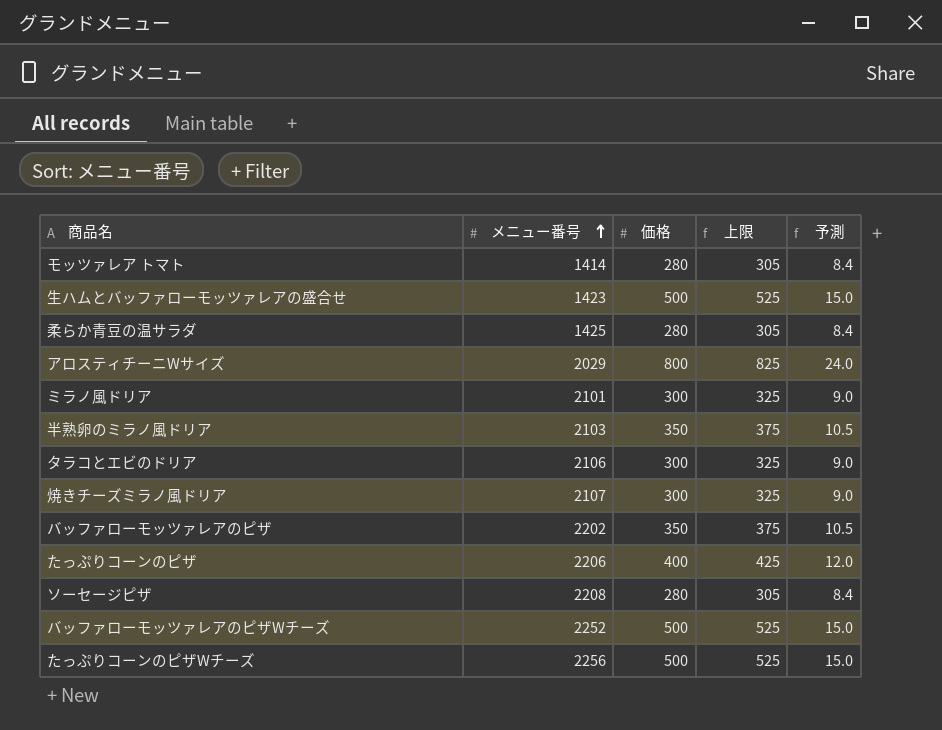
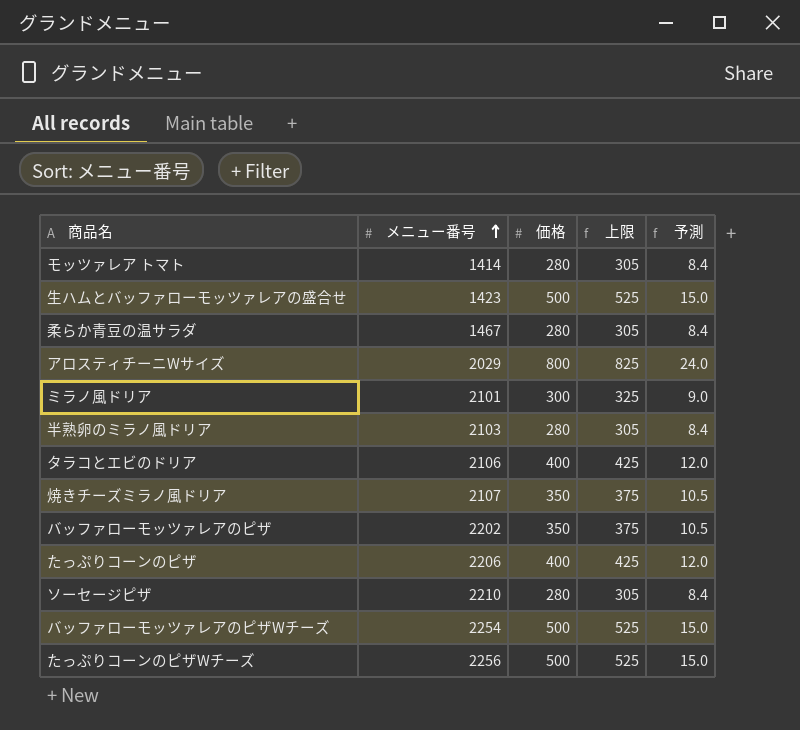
柔らか青豆の温サラダ | メニュー番号: 1425 -> 1467
半熟卵のミラノ風ドリア | 価格: 350 -> 280
半熟卵のミラノ風ドリア | 上限: 375 -> 305
半熟卵のミラノ風ドリア | 予測: 10.5 -> 8.4
タラコとエビのドリア | 価格: 300 -> 400
タラコとエビのドリア | 上限: 325 -> 425
タラコとエビのドリア | 予測: 9.0 -> 12.0
焼きチーズミラノ風ドリア | 価格: 300 -> 350
焼きチーズミラノ風ドリア | 上限: 325 -> 375
焼きチーズミラノ風ドリア | 予測: 9.0 -> 10.5
ソーセージピザ | メニュー番号: 2208 -> 2210
バッファローモッツァレアのピザWチーズ | メニュー番号: 2252 -> 2254

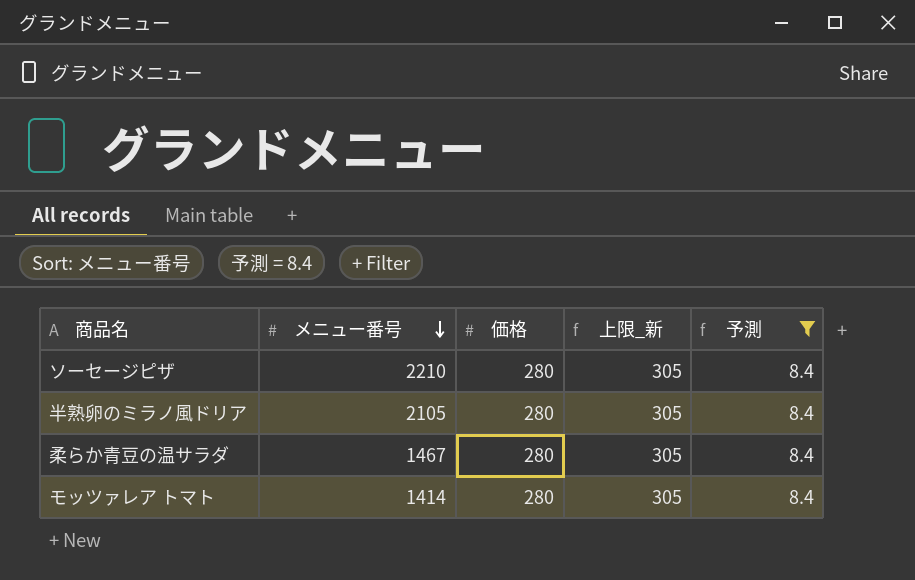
filter: none -> 予測 = 8.4
row order: メニュー番号 ascending -> メニュー番号 descending
column name: 上限 -> 上限_新
半熟卵のミラノ風ドリア | メニュー番号: 2103 -> 2105

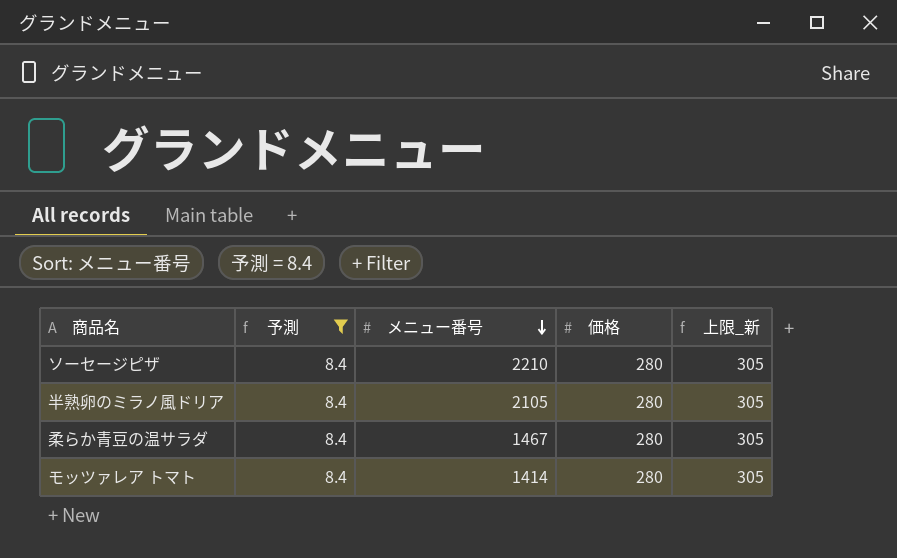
column 予測 | position: 5 -> 2

